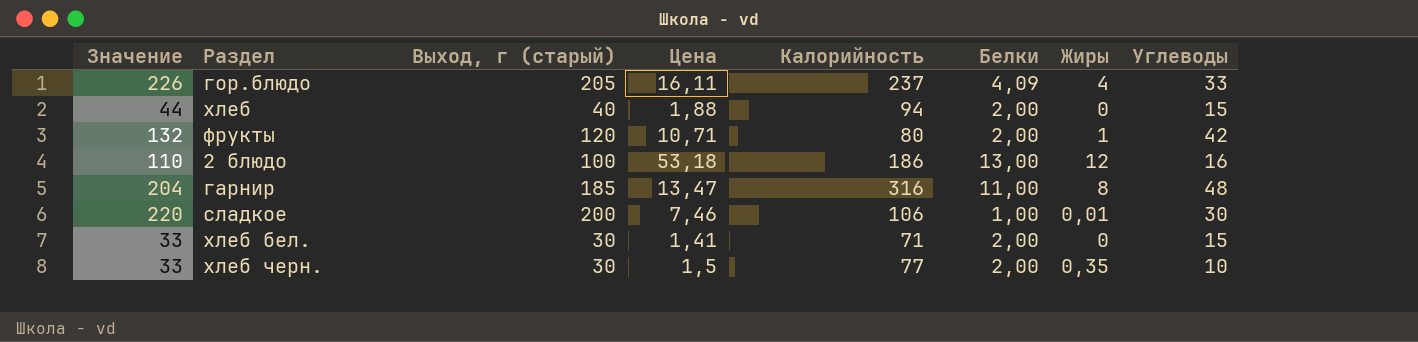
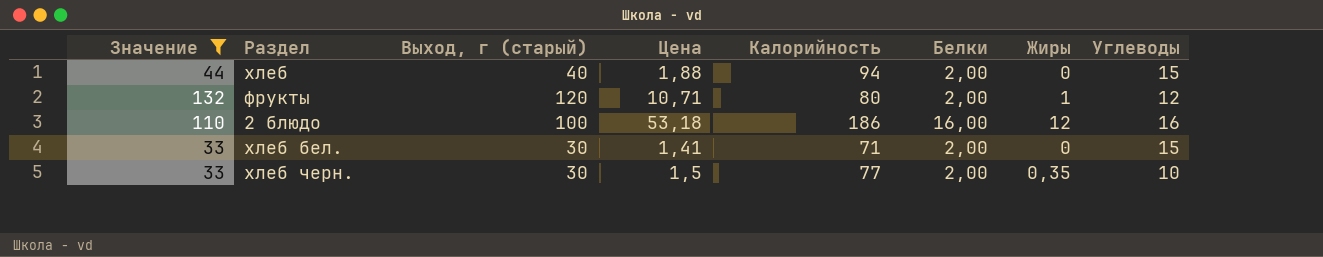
filter: none -> Значение <= 132
фрукты | Углеводы: 42 -> 12
2 блюдо | Белки: 13,00 -> 16,00

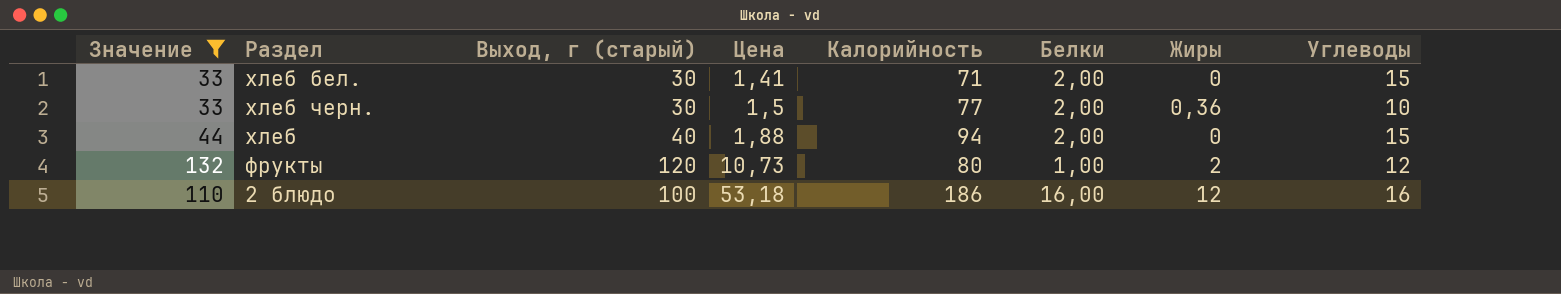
row order: none -> Цена ascending
хлеб черн. | Жиры: 0,35 -> 0,36
фрукты | Цена: 10,71 -> 10,73
фрукты | Белки: 2,00 -> 1,00
фрукты | Жиры: 1 -> 2

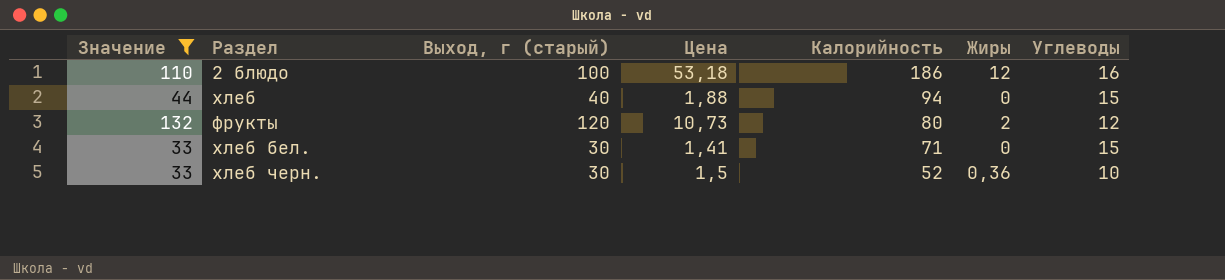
row order: Цена ascending -> Калорийность descending
column Белки | position: 6 -> none
хлеб черн. | Калорийность: 77 -> 52

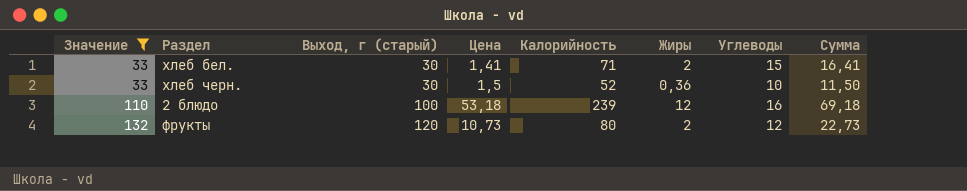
row order: Калорийность descending -> Значение ascending
column Сумма | formula: none -> [Цена] + [Углеводы]
row хлеб: 44 | 40 | 1,88 | 94 | 0 | 15 -> none
хлеб бел. | Жиры: 0 -> 2
2 блюдо | Калорийность: 186 -> 239

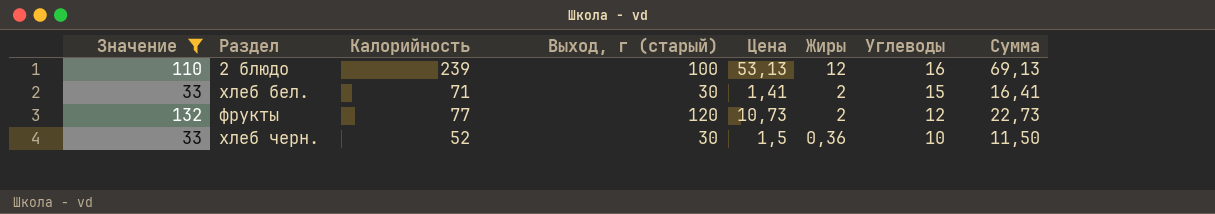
row order: Значение ascending -> Жиры descending
column Калорийность | position: 5 -> 3
2 блюдо | Цена: 53,18 -> 53,13
2 блюдо | Сумма: 69,18 -> 69,13
фрукты | Калорийность: 80 -> 77

